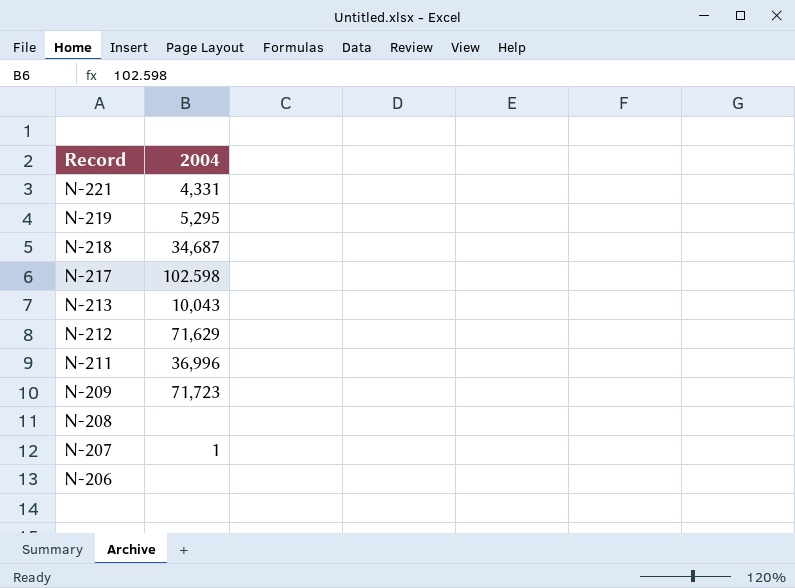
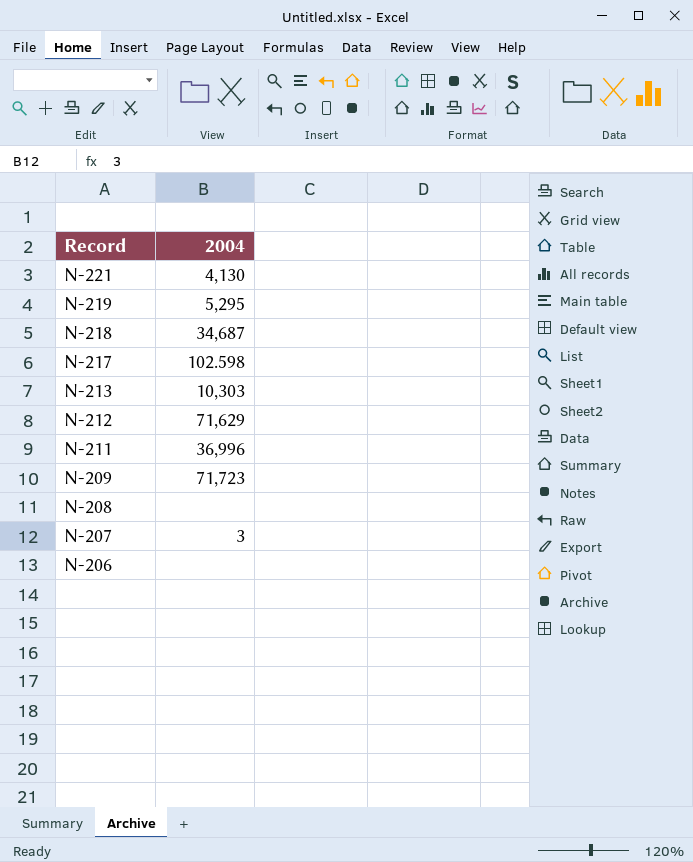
N-221 | 2004: 4,331 -> 4,130
N-213 | 2004: 10,043 -> 10,303
N-207 | 2004: 1 -> 3

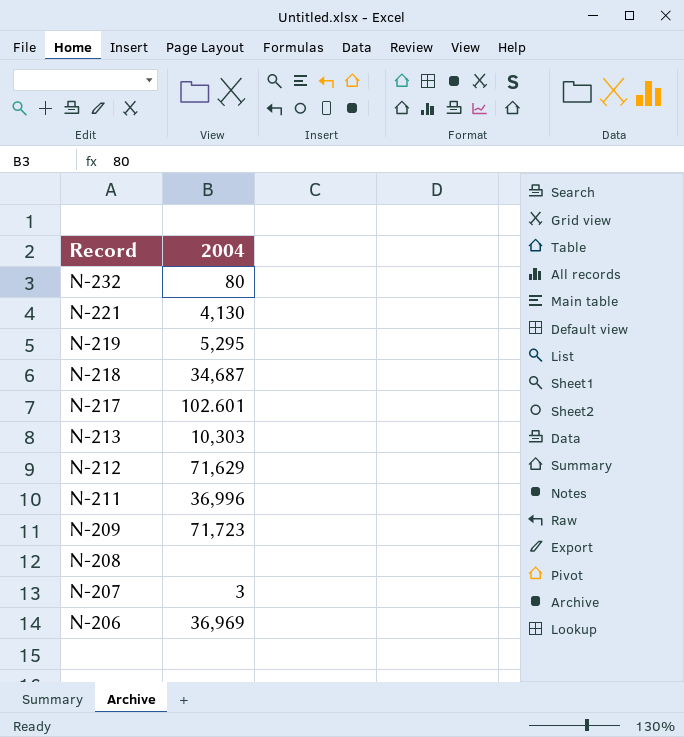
row N-232: none -> 80
N-217 | 2004: 102.598 -> 102.601
N-206 | 2004: none -> 36,969

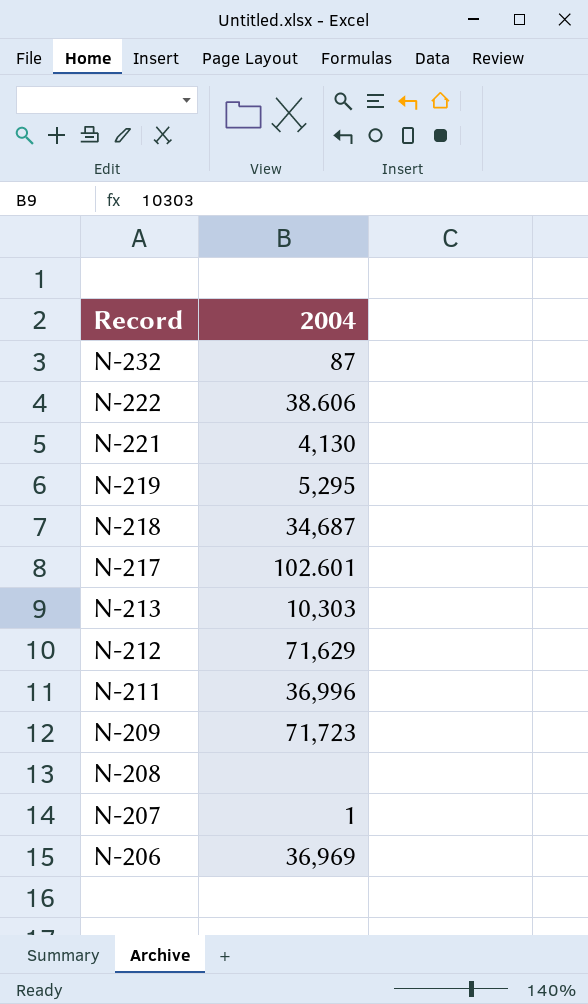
N-232 | 2004: 80 -> 87
row N-222: none -> 38.606
N-207 | 2004: 3 -> 1

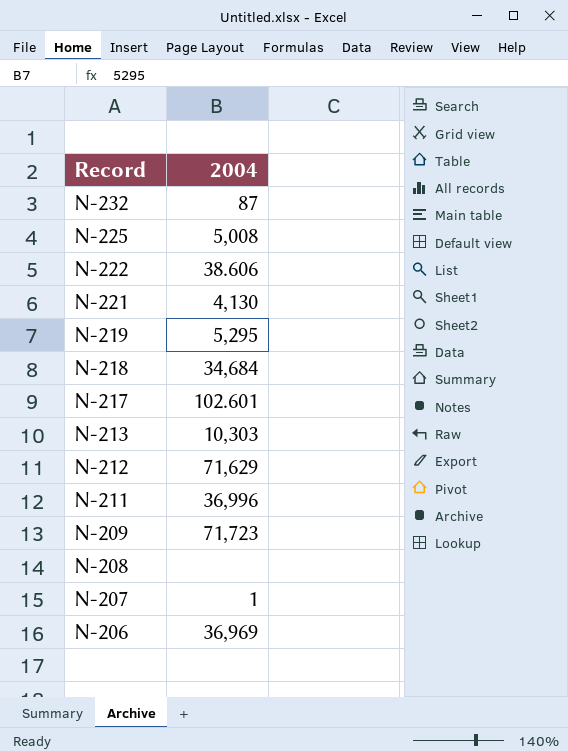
row N-225: none -> 5,008
N-218 | 2004: 34,687 -> 34,684

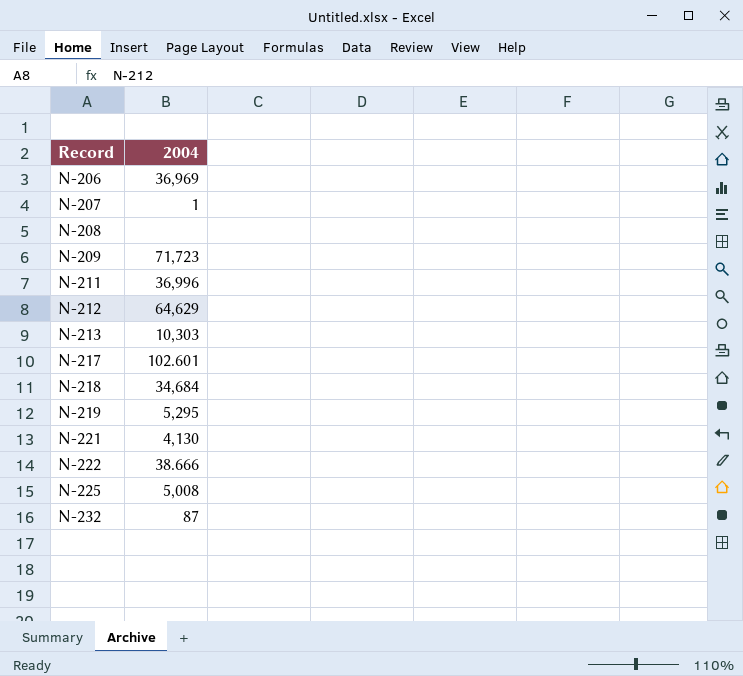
row order: Record descending -> Record ascending
N-212 | 2004: 71,629 -> 64,629
N-222 | 2004: 38.606 -> 38.666

